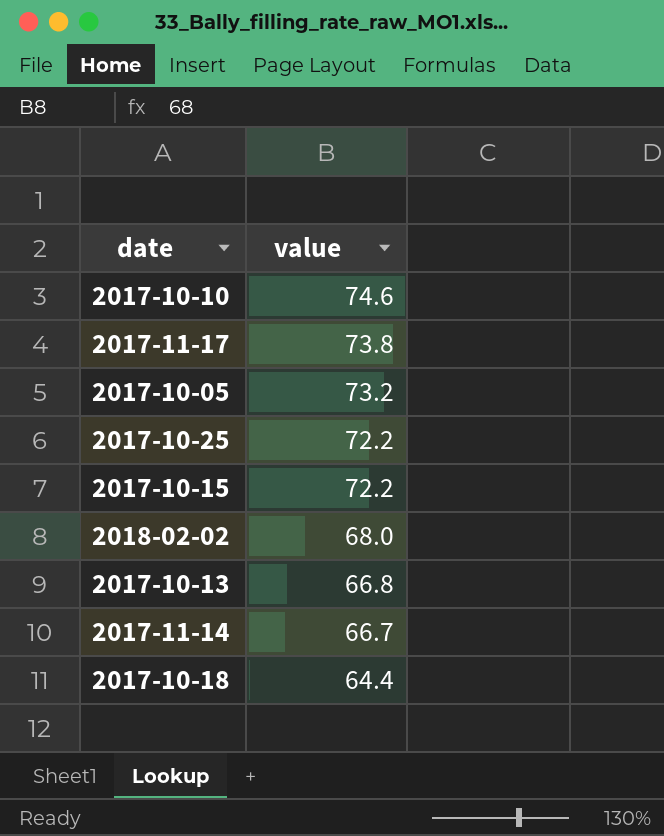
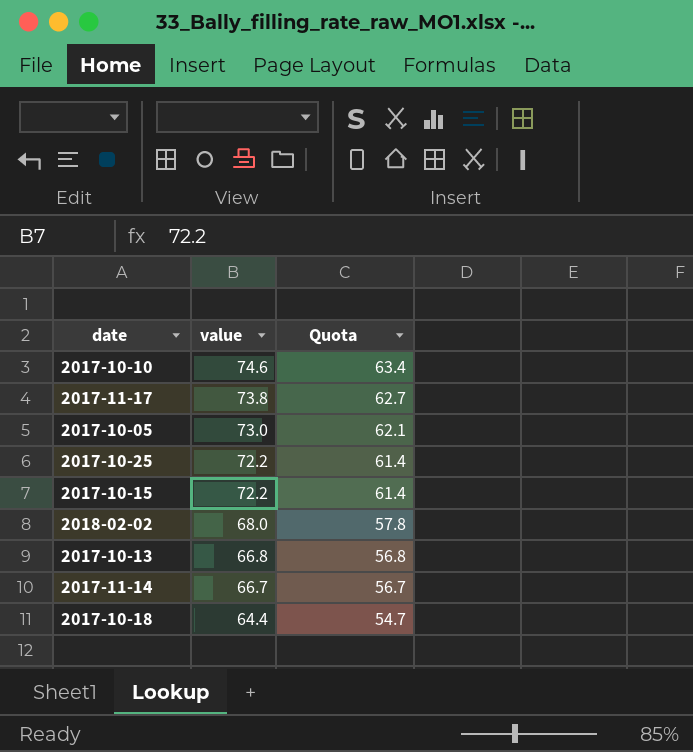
column Quota | formula: none -> [value] * 0.85
2017-10-05 | value: 73.2 -> 73.0

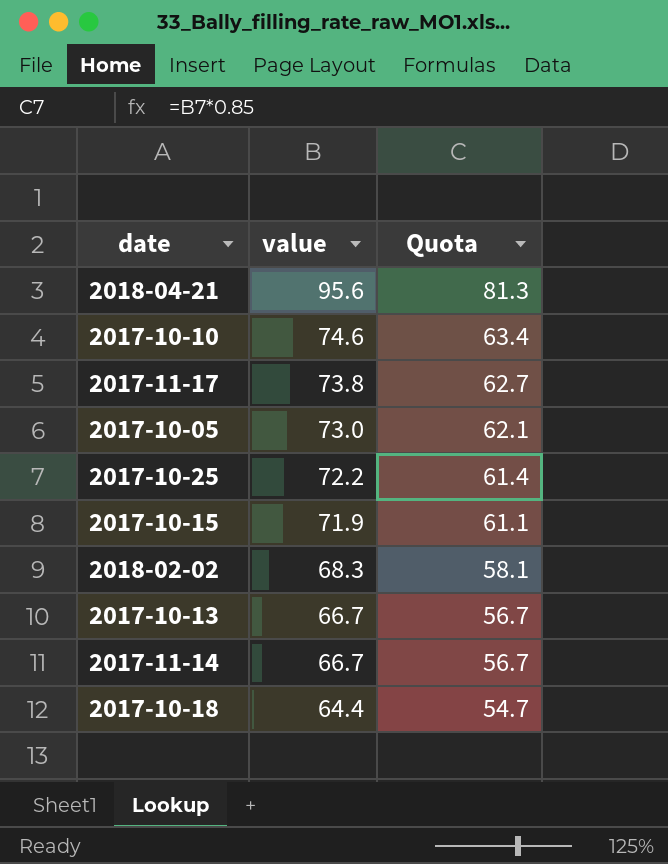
row 2018-04-21: none -> 95.6 | 81.3
2017-10-15 | value: 72.2 -> 71.9
2017-10-15 | Quota: 61.4 -> 61.1
2018-02-02 | value: 68.0 -> 68.3
2018-02-02 | Quota: 57.8 -> 58.1
2017-10-13 | value: 66.8 -> 66.7
2017-10-13 | Quota: 56.8 -> 56.7

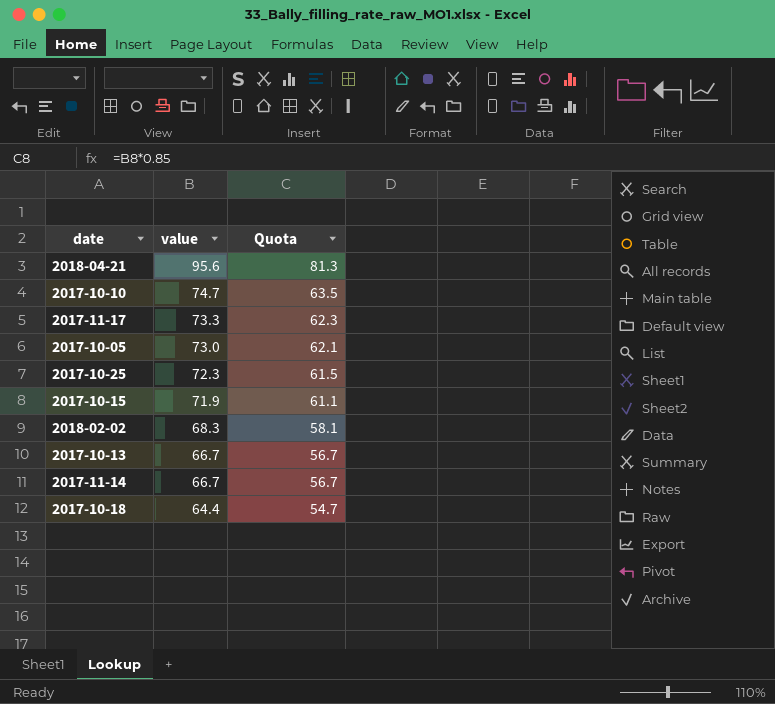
2017-10-10 | value: 74.6 -> 74.7
2017-10-10 | Quota: 63.4 -> 63.5
2017-11-17 | value: 73.8 -> 73.3
2017-11-17 | Quota: 62.7 -> 62.3
2017-10-25 | value: 72.2 -> 72.3
2017-10-25 | Quota: 61.4 -> 61.5

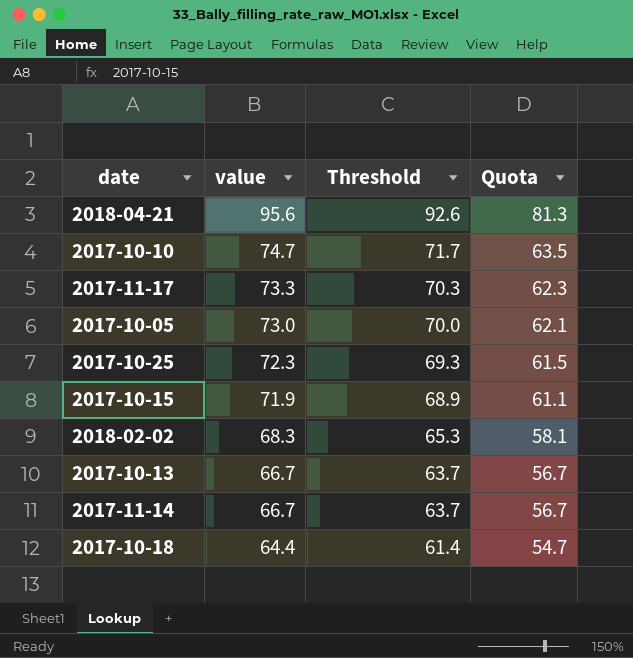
column Threshold | formula: none -> [value] - 3

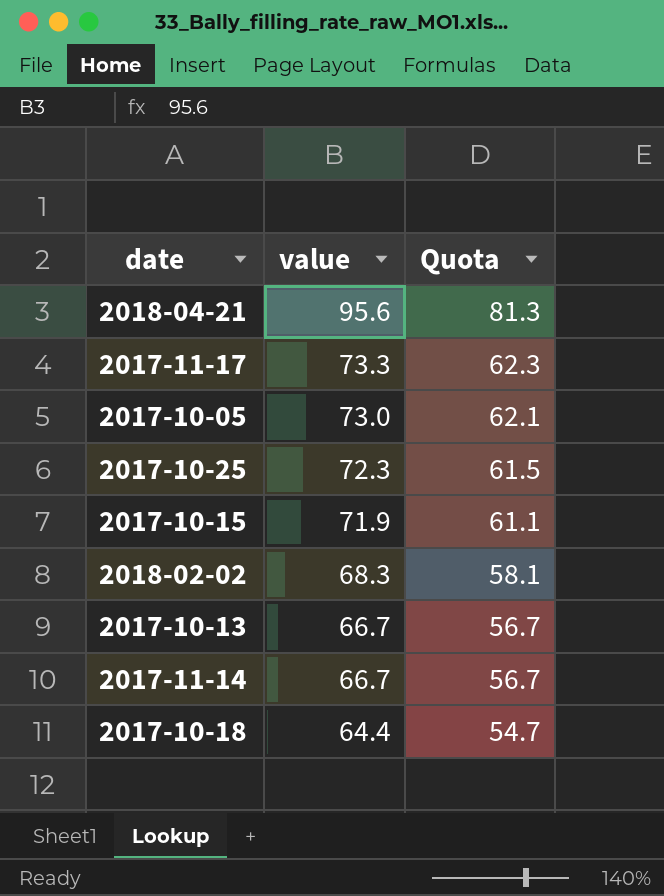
column Threshold | formula: [value] - 3 -> none
row 2017-10-10: 74.7 | 71.7 | 63.5 -> none

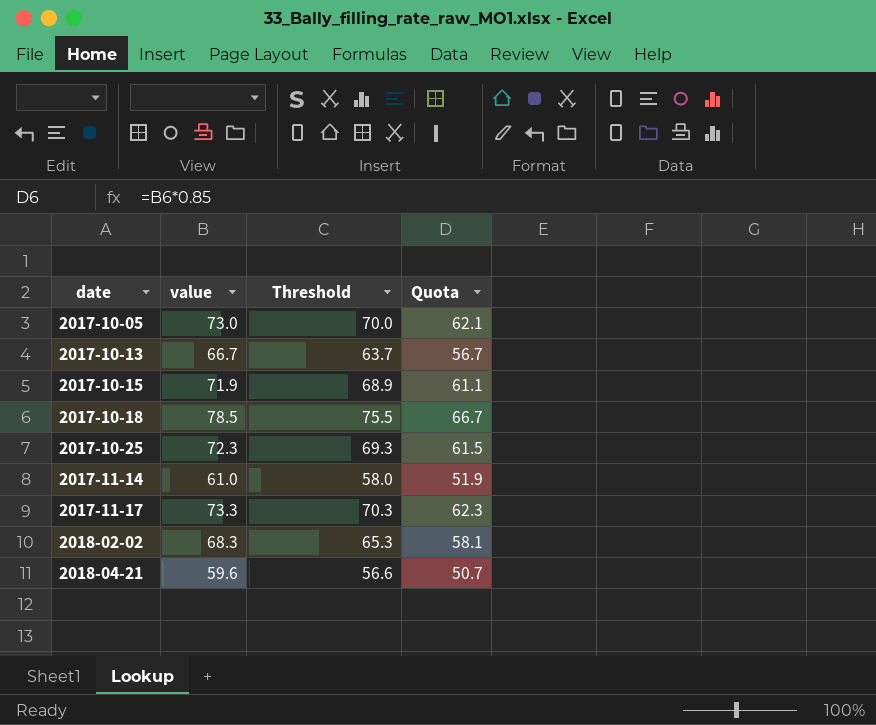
row order: value descending -> date ascending
column Threshold | formula: none -> [value] - 3
2017-10-18 | value: 64.4 -> 78.5
2017-10-18 | Quota: 54.7 -> 66.7
2017-11-14 | value: 66.7 -> 61.0
2017-11-14 | Quota: 56.7 -> 51.9
2018-04-21 | value: 95.6 -> 59.6
2018-04-21 | Quota: 81.3 -> 50.7

